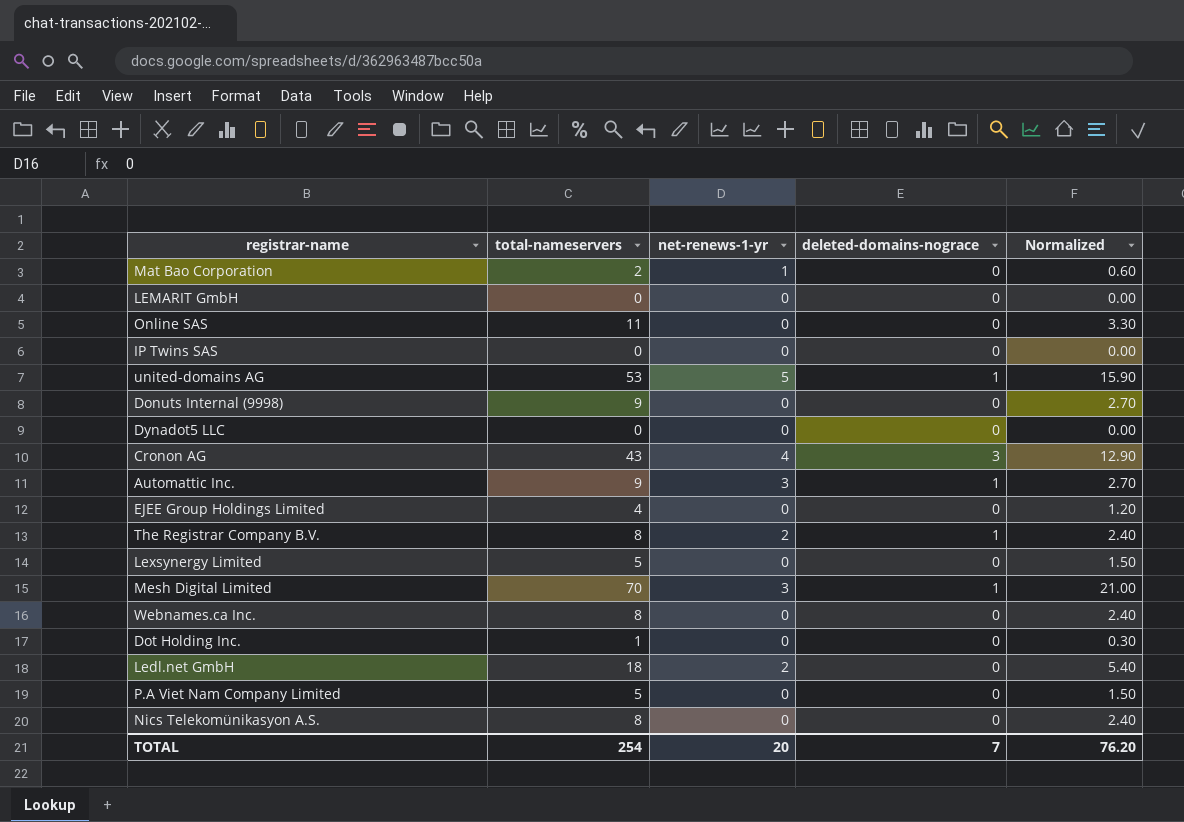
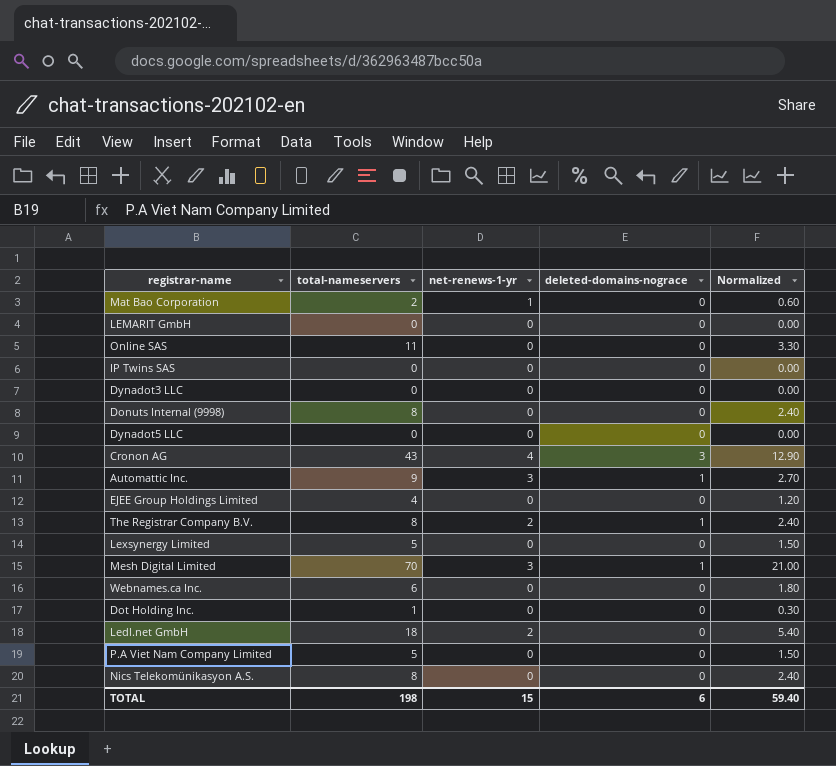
row united-domains AG: 53 | 5 | 1 | 15.90 -> none
row Dynadot3 LLC: none -> 0 | 0 | 0 | 0.00
Donuts Internal (9998) | total-nameservers: 9 -> 8
Donuts Internal (9998) | Normalized: 2.70 -> 2.40
Webnames.ca Inc. | total-nameservers: 8 -> 6
Webnames.ca Inc. | Normalized: 2.40 -> 1.80
TOTAL | total-nameservers: 254 -> 198
TOTAL | net-renews-1-yr: 20 -> 15
TOTAL | deleted-domains-nograce: 7 -> 6
TOTAL | Normalized: 76.20 -> 59.40

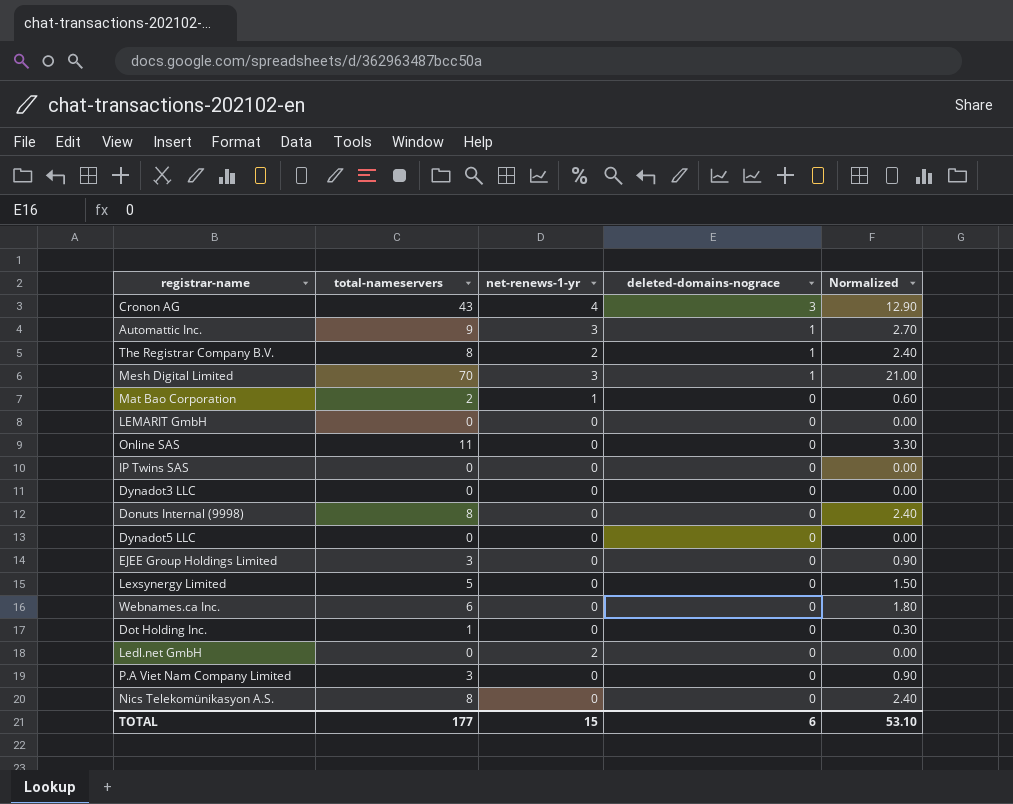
row order: none -> deleted-domains-nograce descending
EJEE Group Holdings Limited | total-nameservers: 4 -> 3
EJEE Group Holdings Limited | Normalized: 1.20 -> 0.90
Ledl.net GmbH | total-nameservers: 18 -> 0
Ledl.net GmbH | Normalized: 5.40 -> 0.00
P.A Viet Nam Company Limited | total-nameservers: 5 -> 3
P.A Viet Nam Company Limited | Normalized: 1.50 -> 0.90
TOTAL | total-nameservers: 198 -> 177
TOTAL | Normalized: 59.40 -> 53.10

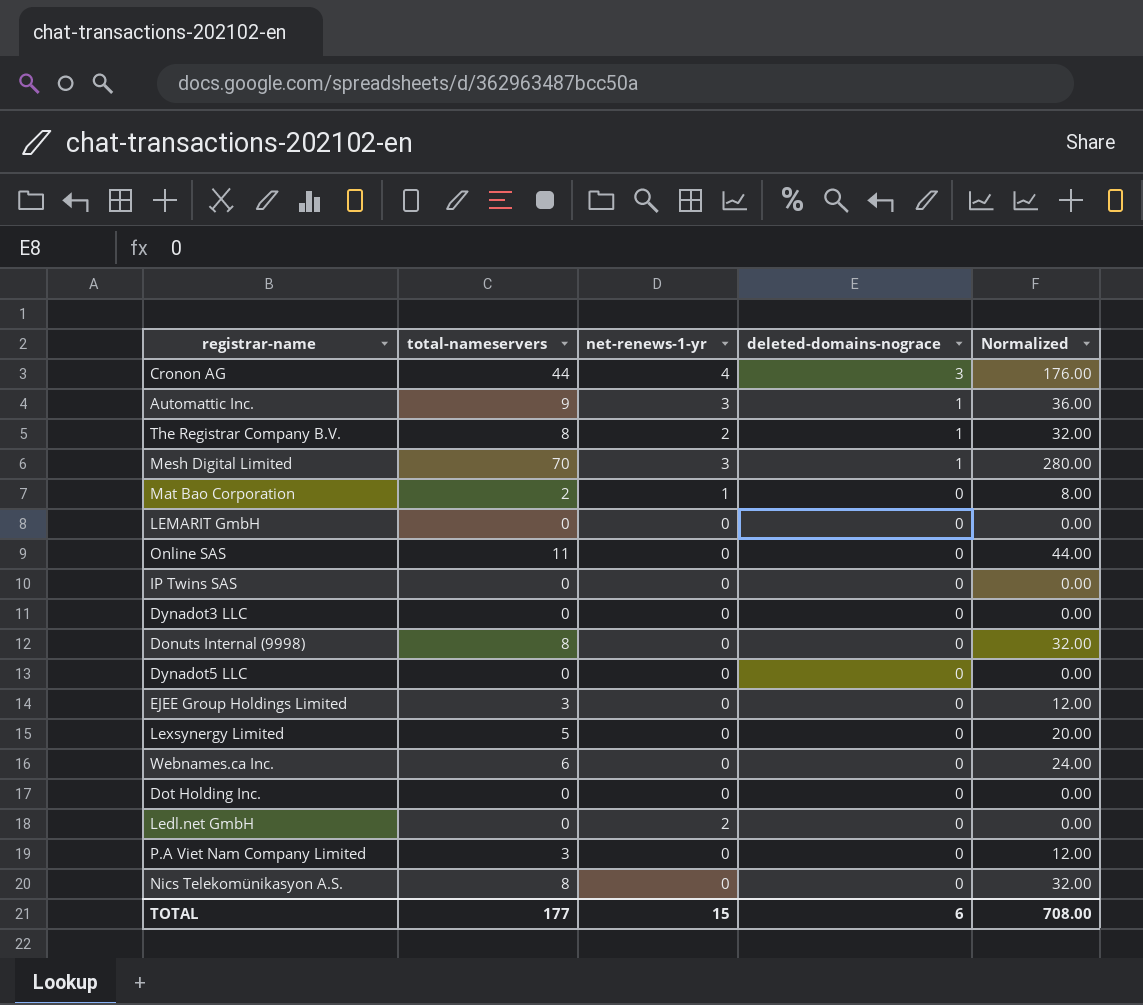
column Normalized | formula: [total-nameservers] * 0.3 -> [total-nameservers] * 4
Cronon AG | total-nameservers: 43 -> 44
Dot Holding Inc. | total-nameservers: 1 -> 0
TOTAL | Normalized: 53.10 -> 708.00

